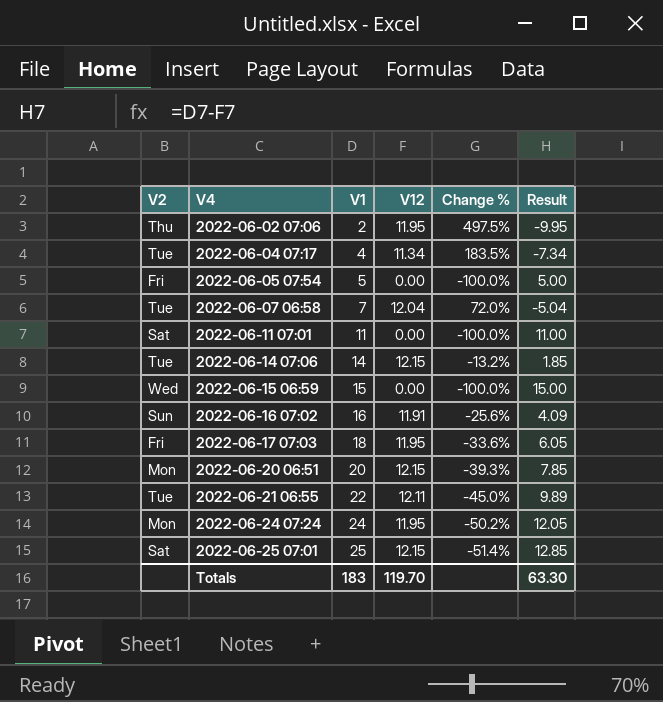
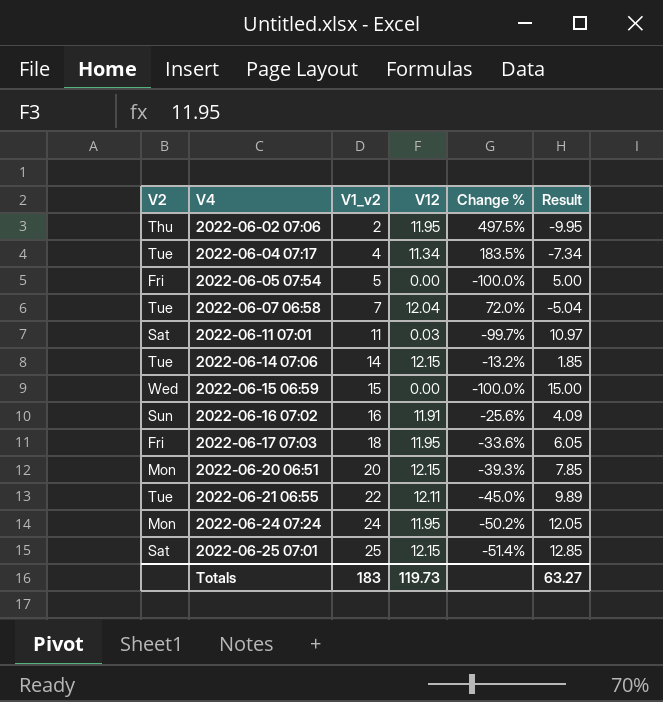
column name: V1 -> V1_v2
2022-06-11 07:01 | V12: 0.00 -> 0.03
2022-06-11 07:01 | Change %: -100.0% -> -99.7%
2022-06-11 07:01 | Result: 11.00 -> 10.97
Totals | V12: 119.70 -> 119.73
Totals | Result: 63.30 -> 63.27

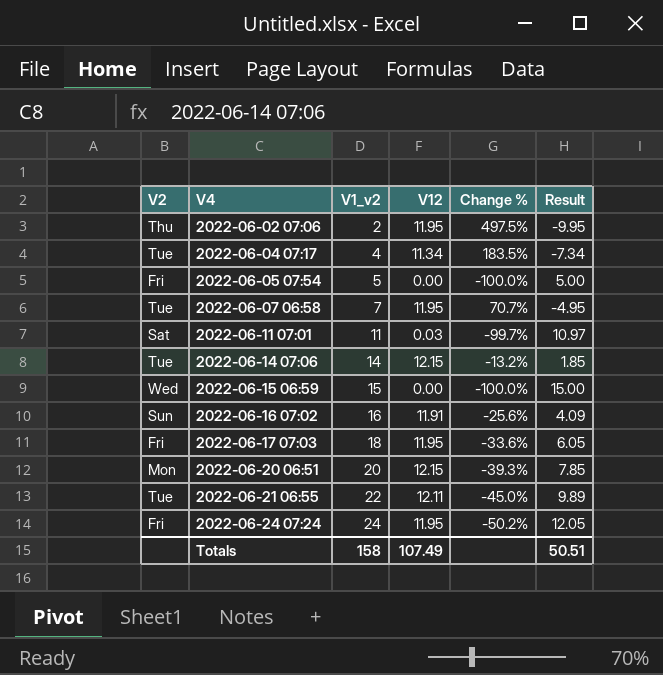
row 2022-06-25 07:01: Sat | 25 | 12.15 | -51.4% | 12.85 -> none
2022-06-07 06:58 | V12: 12.04 -> 11.95
2022-06-07 06:58 | Change %: 72.0% -> 70.7%
2022-06-07 06:58 | Result: -5.04 -> -4.95
2022-06-24 07:24 | V2: Mon -> Fri
Totals | V1_v2: 183 -> 158
Totals | V12: 119.73 -> 107.49
Totals | Result: 63.27 -> 50.51

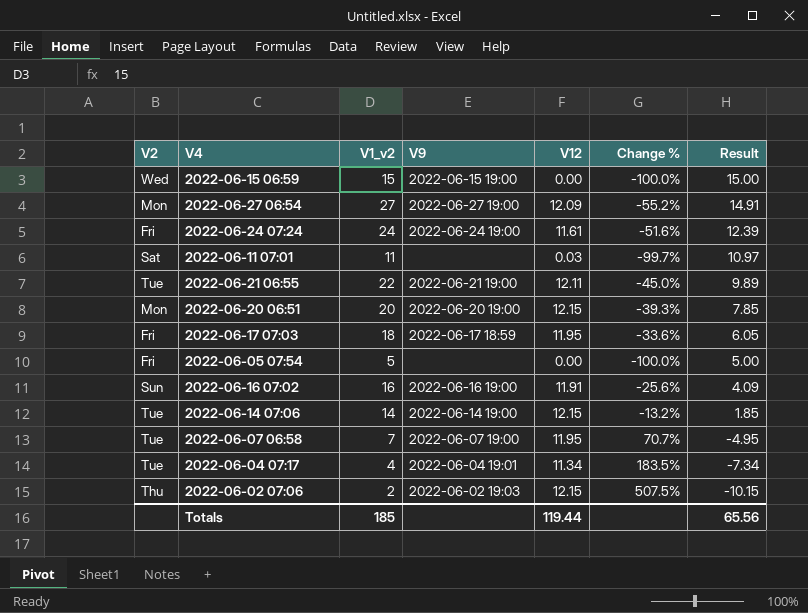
row order: V4 ascending -> Result descending
column V9 | position: none -> 4
row 2022-06-27 06:54: none -> Mon | 27 | 2022-06-27 19:00 | 12.09 | -55.2% | 14.91
2022-06-24 07:24 | V12: 11.95 -> 11.61
2022-06-24 07:24 | Change %: -50.2% -> -51.6%
2022-06-24 07:24 | Result: 12.05 -> 12.39
2022-06-02 07:06 | V12: 11.95 -> 12.15
2022-06-02 07:06 | Change %: 497.5% -> 507.5%
2022-06-02 07:06 | Result: -9.95 -> -10.15
Totals | V1_v2: 158 -> 185
Totals | V12: 107.49 -> 119.44
Totals | Result: 50.51 -> 65.56

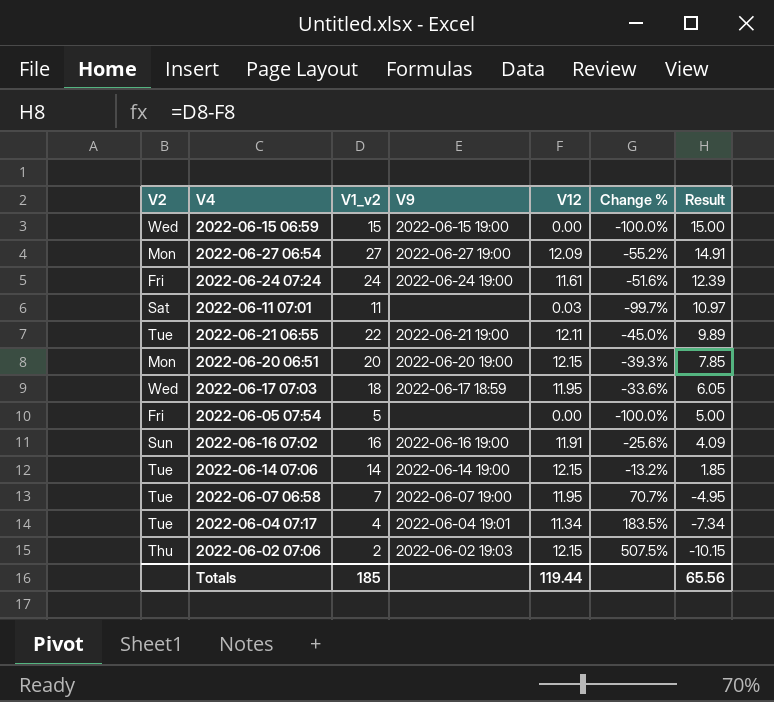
2022-06-17 07:03 | V2: Fri -> Wed

